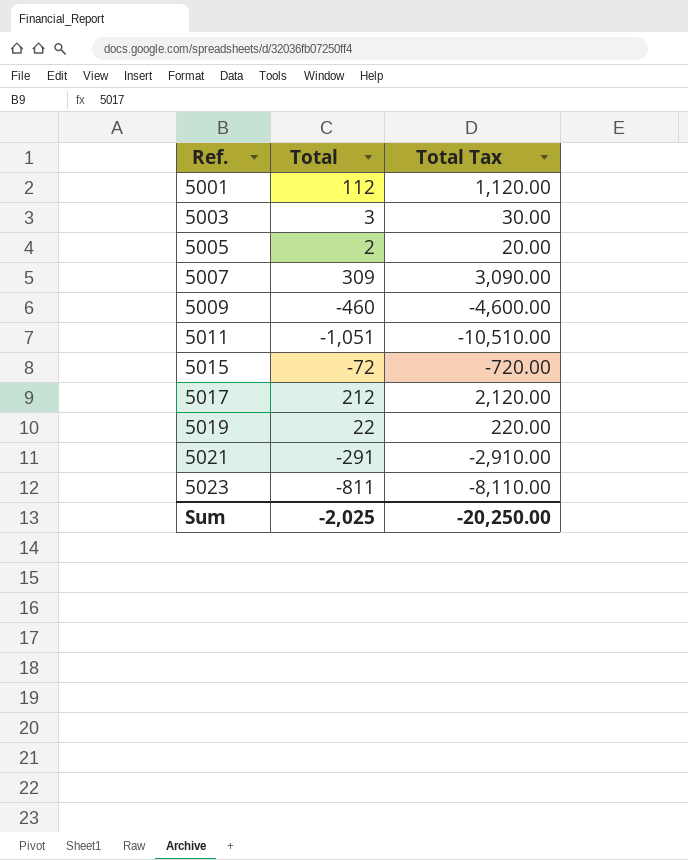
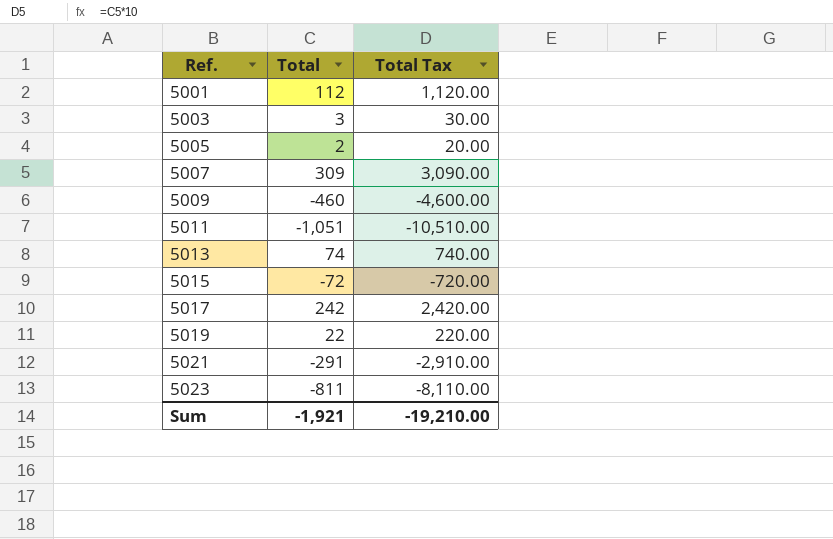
row 5013: none -> 74 | 740.00
5017 | Total: 212 -> 242
5017 | Total Tax: 2,120.00 -> 2,420.00
Sum | Total: -2,025 -> -1,921
Sum | Total Tax: -20,250.00 -> -19,210.00

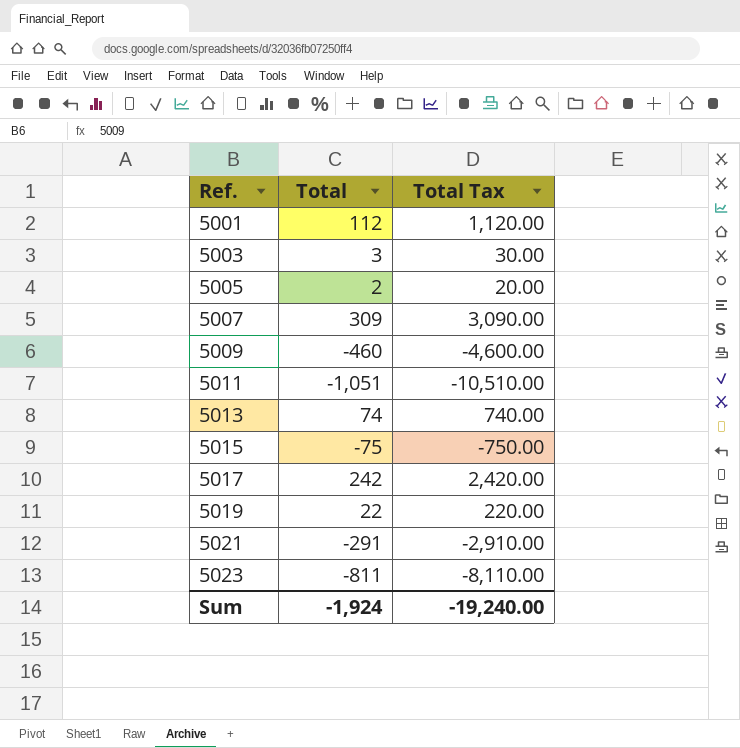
5015 | Total: -72 -> -75
5015 | Total Tax: -720.00 -> -750.00
Sum | Total: -1,921 -> -1,924
Sum | Total Tax: -19,210.00 -> -19,240.00

